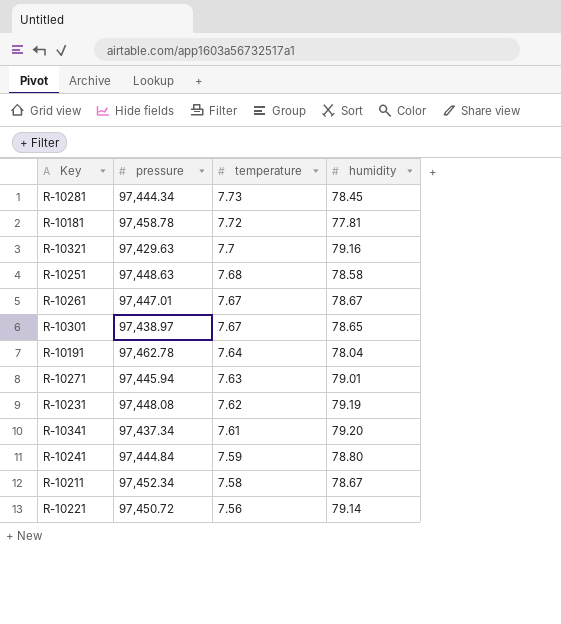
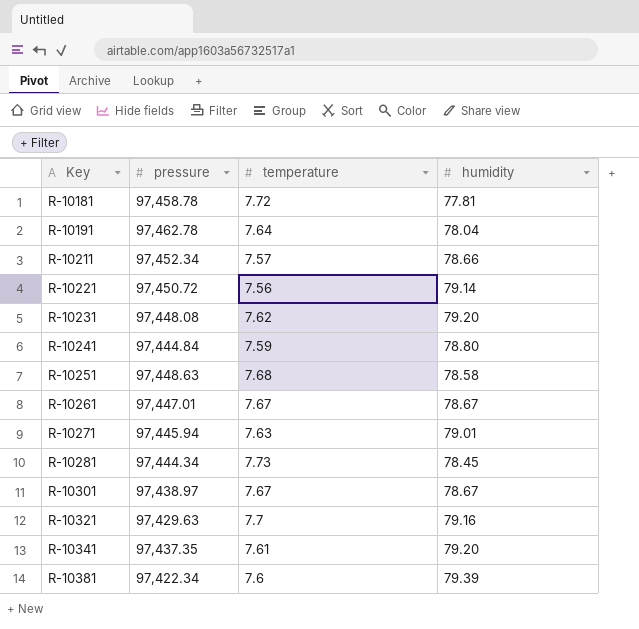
row order: temperature descending -> Key ascending
R-10211 | temperature: 7.58 -> 7.57
R-10211 | humidity: 78.67 -> 78.66
R-10231 | humidity: 79.19 -> 79.20
R-10301 | humidity: 78.65 -> 78.67
R-10341 | pressure: 97,437.34 -> 97,437.35
row R-10381: none -> 97,422.34 | 7.6 | 79.39

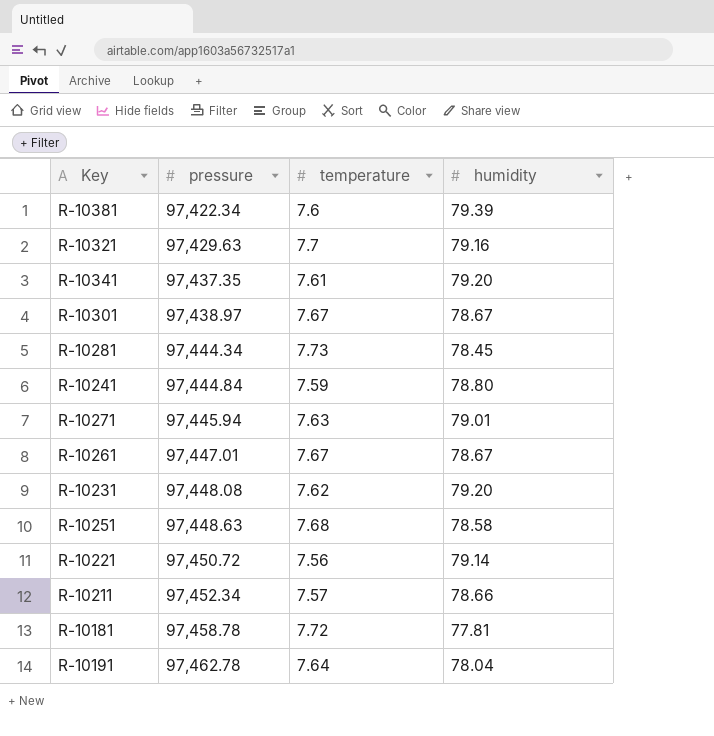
row order: Key ascending -> pressure ascending

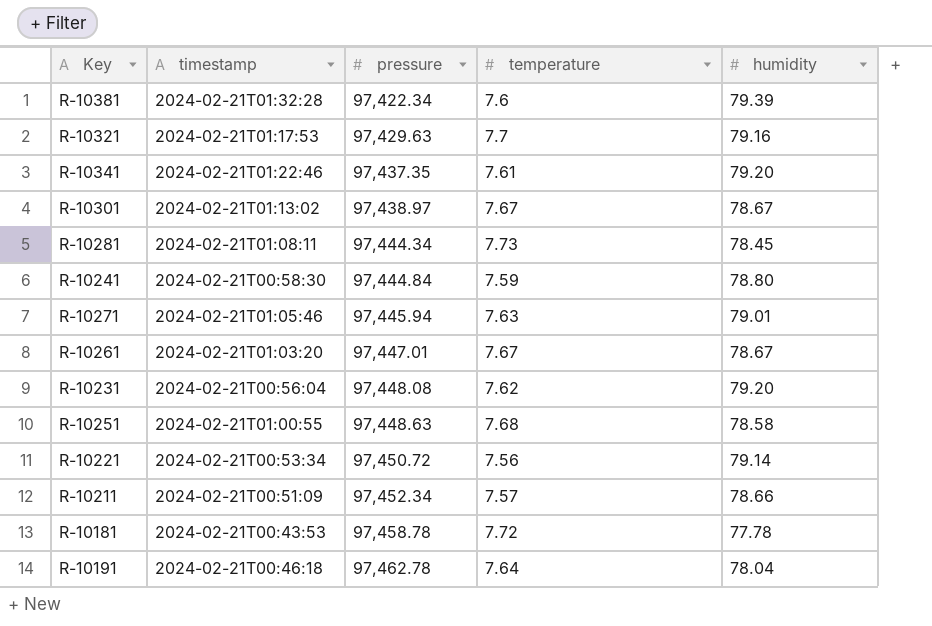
column timestamp | position: none -> 2
R-10181 | humidity: 77.81 -> 77.78

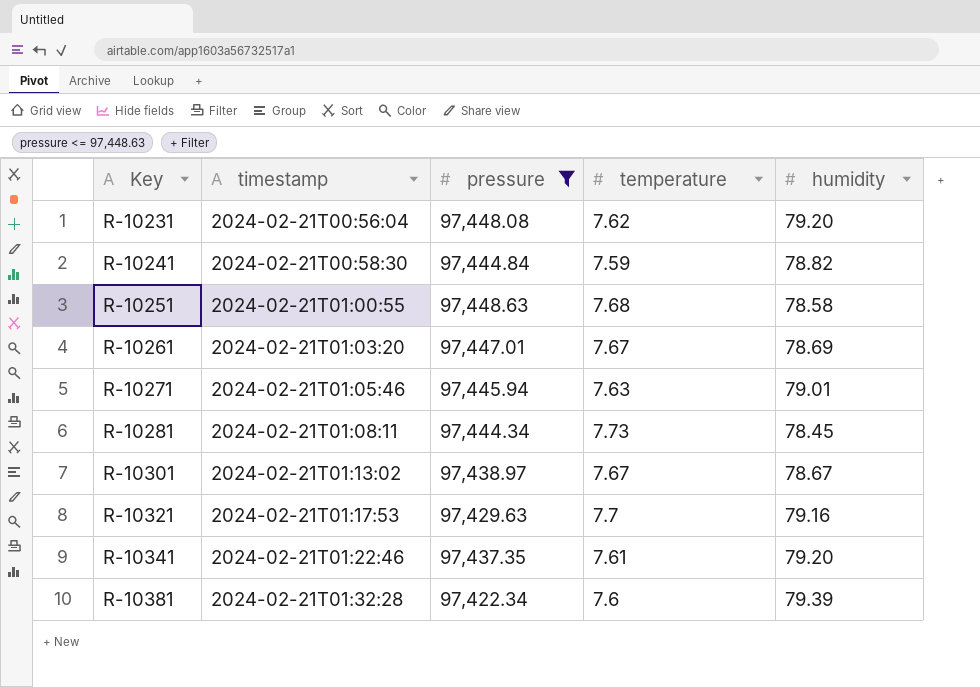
filter: none -> pressure <= 97,448.63
row order: pressure ascending -> Key ascending
R-10241 | humidity: 78.80 -> 78.82
R-10261 | humidity: 78.67 -> 78.69

